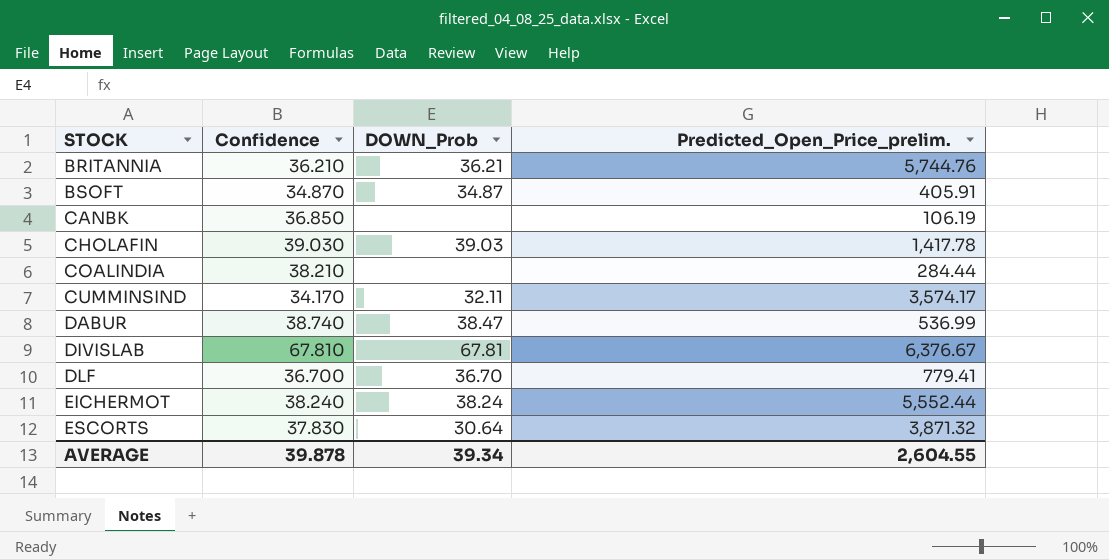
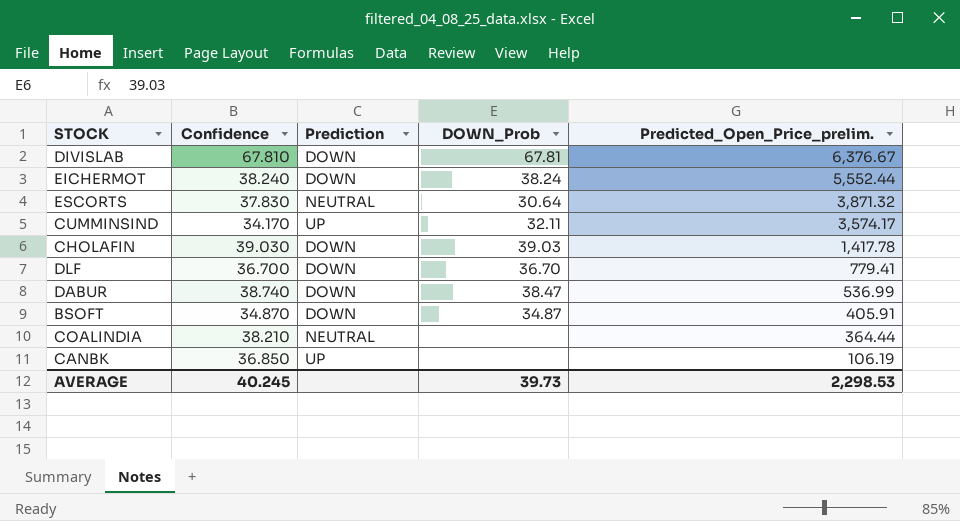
row order: STOCK ascending -> Predicted_Open_Price_prelim. descending
column Prediction | position: none -> 3
row BRITANNIA: 36.210 | 36.21 | 5,744.76 -> none
COALINDIA | Predicted_Open_Price_prelim.: 284.44 -> 364.44
AVERAGE | Confidence: 39.878 -> 40.245
AVERAGE | DOWN_Prob: 39.34 -> 39.73
AVERAGE | Predicted_Open_Price_prelim.: 2,604.55 -> 2,298.53

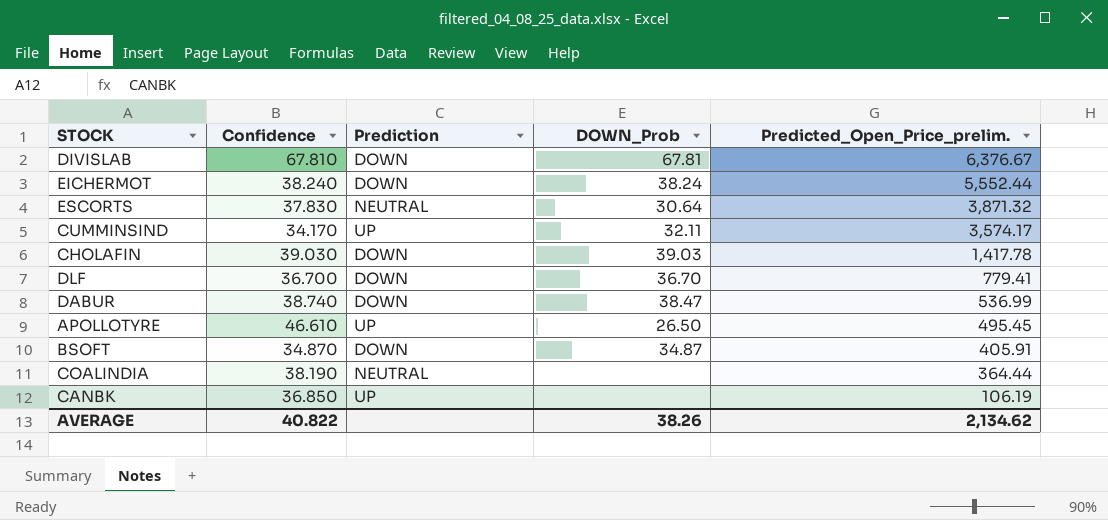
row APOLLOTYRE: none -> 46.610 | UP | 26.50 | 495.45
COALINDIA | Confidence: 38.210 -> 38.190
AVERAGE | Confidence: 40.245 -> 40.822
AVERAGE | DOWN_Prob: 39.73 -> 38.26
AVERAGE | Predicted_Open_Price_prelim.: 2,298.53 -> 2,134.62

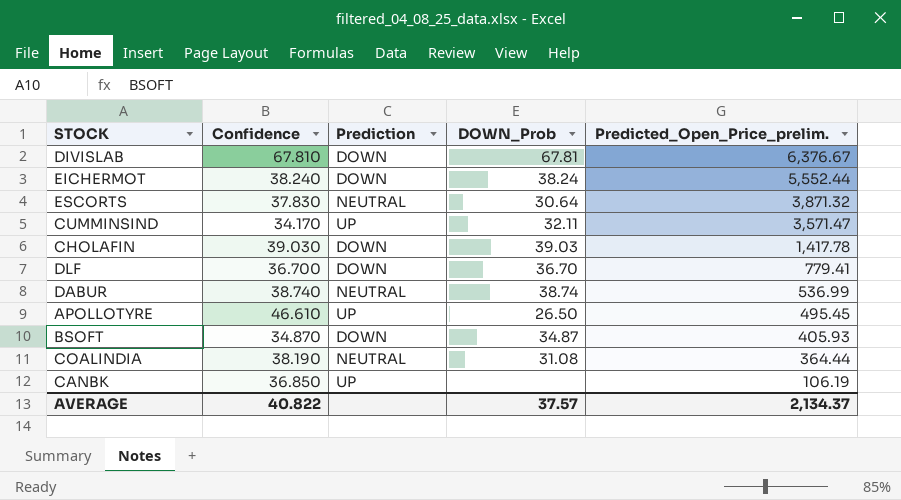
CUMMINSIND | Predicted_Open_Price_prelim.: 3,574.17 -> 3,571.47
DABUR | Prediction: DOWN -> NEUTRAL
DABUR | DOWN_Prob: 38.47 -> 38.74
BSOFT | Predicted_Open_Price_prelim.: 405.91 -> 405.93
COALINDIA | DOWN_Prob: none -> 31.08
AVERAGE | DOWN_Prob: 38.26 -> 37.57
AVERAGE | Predicted_Open_Price_prelim.: 2,134.62 -> 2,134.37

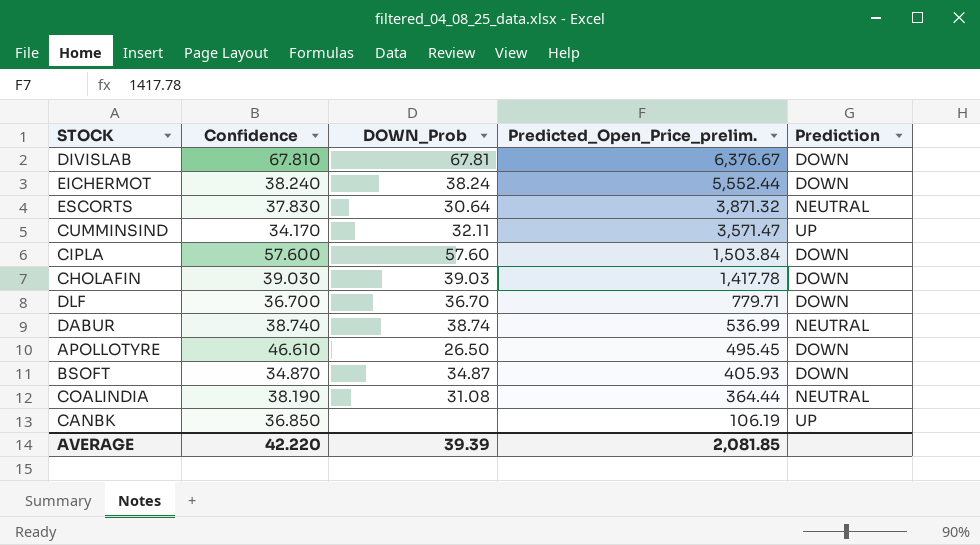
column Prediction | position: 3 -> 5
row CIPLA: none -> 57.600 | 57.60 | 1,503.84 | DOWN
DLF | Predicted_Open_Price_prelim.: 779.41 -> 779.71
APOLLOTYRE | Prediction: UP -> DOWN
AVERAGE | Confidence: 40.822 -> 42.220
AVERAGE | DOWN_Prob: 37.57 -> 39.39
AVERAGE | Predicted_Open_Price_prelim.: 2,134.37 -> 2,081.85

